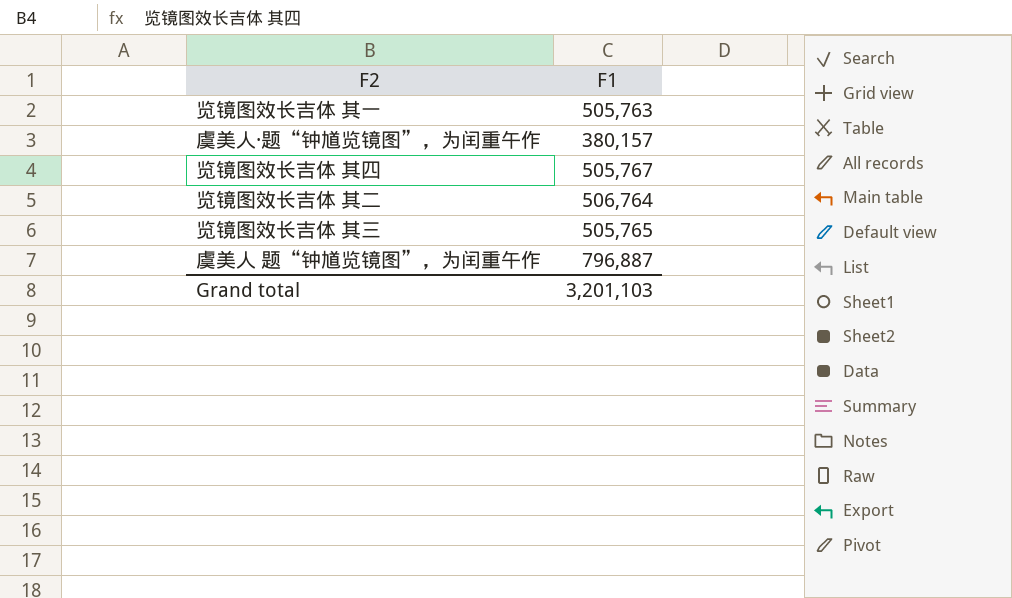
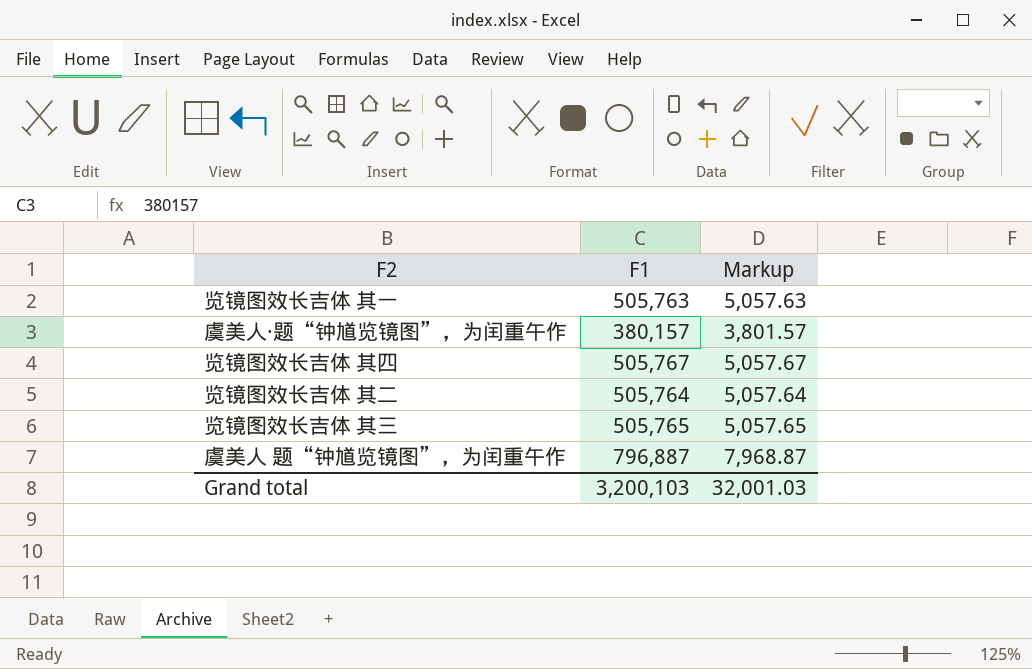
column Markup | formula: none -> [F1] * 0.01
览镜图效长吉体 其二 | F1: 506,764 -> 505,764
Grand total | F1: 3,201,103 -> 3,200,103

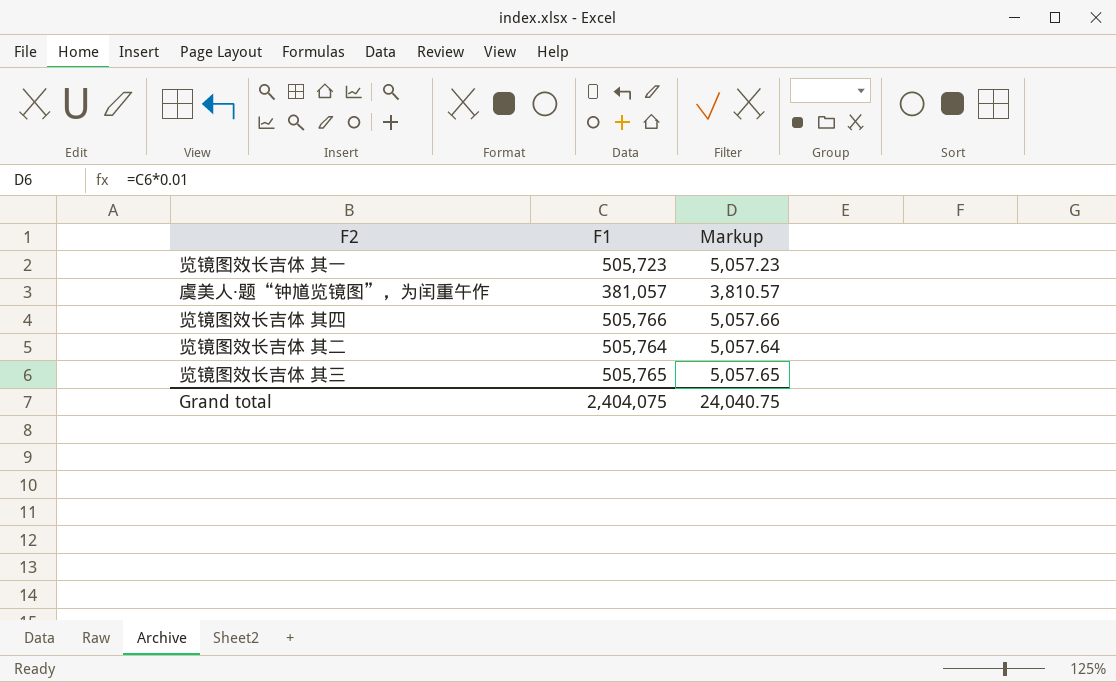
row 虞美人 题“钟馗览镜图”，为闰重午作: 796,887 | 7,968.87 -> none
览镜图效长吉体 其一 | F1: 505,763 -> 505,723
览镜图效长吉体 其一 | Markup: 5,057.63 -> 5,057.23
虞美人·题“钟馗览镜图”，为闰重午作 | F1: 380,157 -> 381,057
虞美人·题“钟馗览镜图”，为闰重午作 | Markup: 3,801.57 -> 3,810.57
览镜图效长吉体 其四 | F1: 505,767 -> 505,766
览镜图效长吉体 其四 | Markup: 5,057.67 -> 5,057.66
Grand total | F1: 3,200,103 -> 2,404,075
Grand total | Markup: 32,001.03 -> 24,040.75

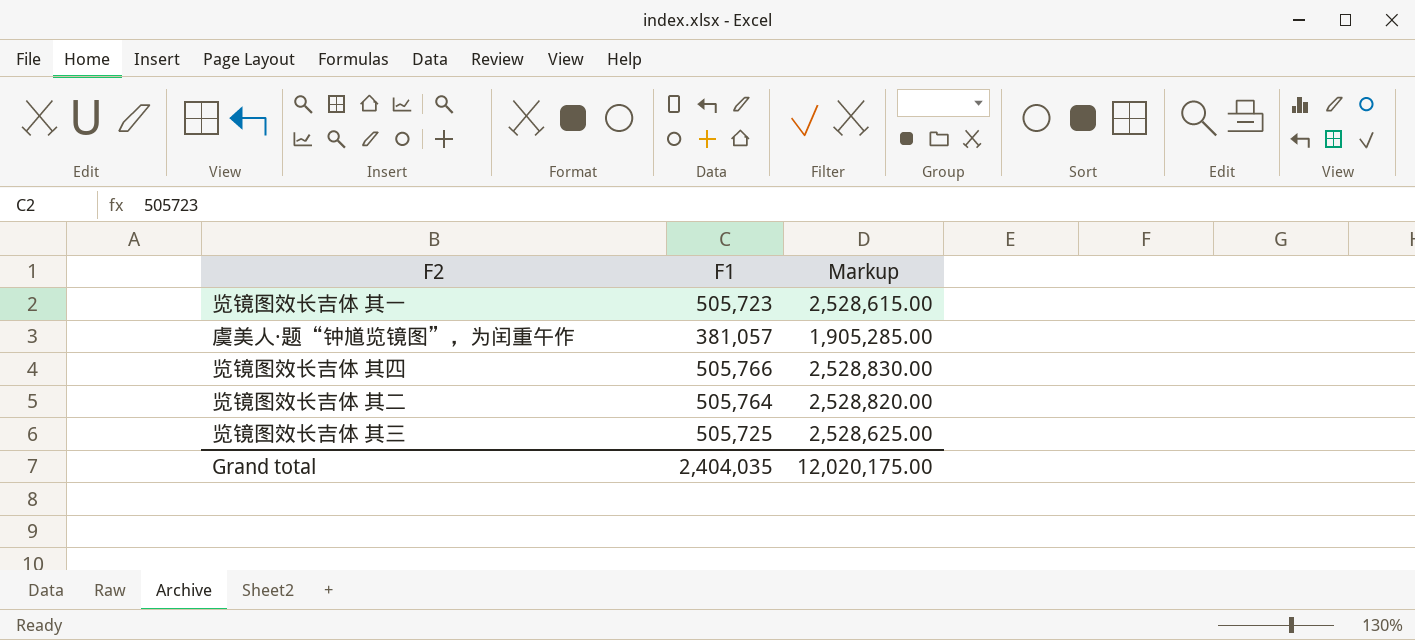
column Markup | formula: [F1] * 0.01 -> [F1] * 5
览镜图效长吉体 其三 | F1: 505,765 -> 505,725
Grand total | F1: 2,404,075 -> 2,404,035
Grand total | Markup: 24,040.75 -> 12,020,175.00

